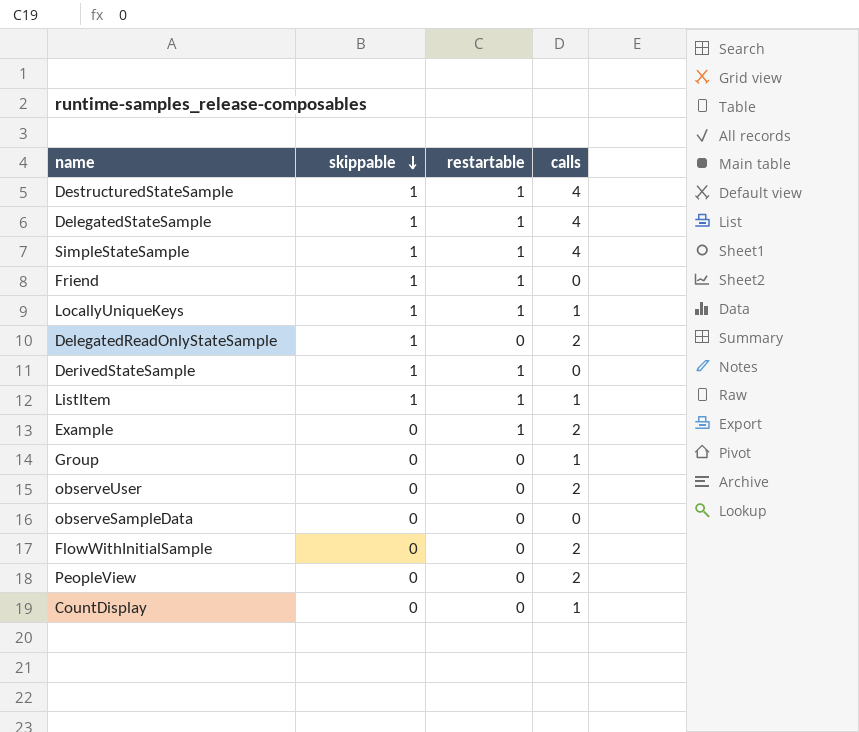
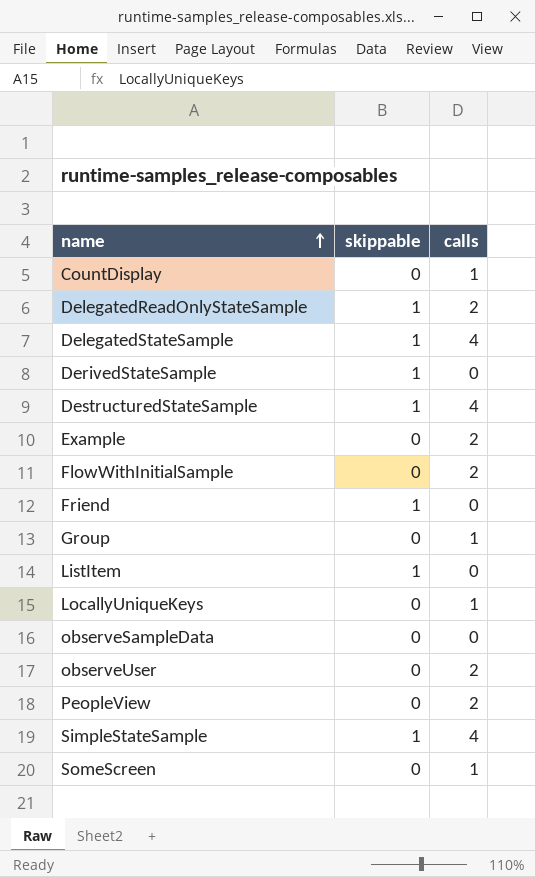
row order: skippable descending -> name ascending
column restartable | position: 3 -> none
ListItem | calls: 1 -> 0
LocallyUniqueKeys | skippable: 1 -> 0
row SomeScreen: none -> 0 | 1

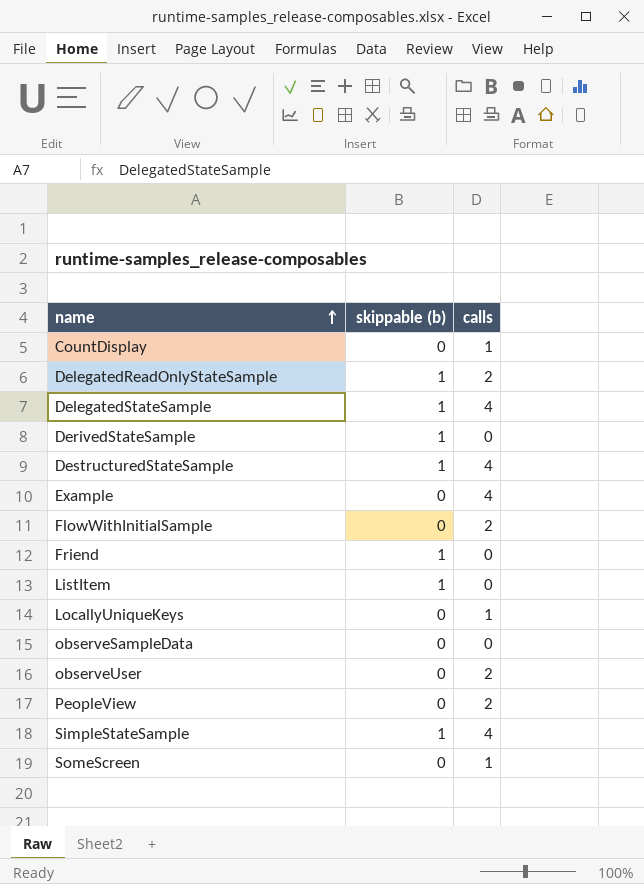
column name: skippable -> skippable (b)
row Group: 0 | 1 -> none
Example | calls: 2 -> 4

